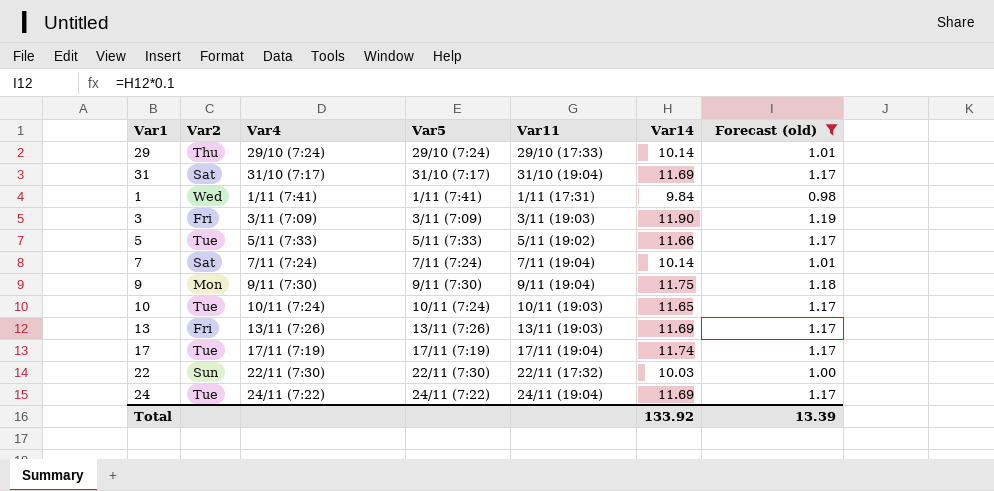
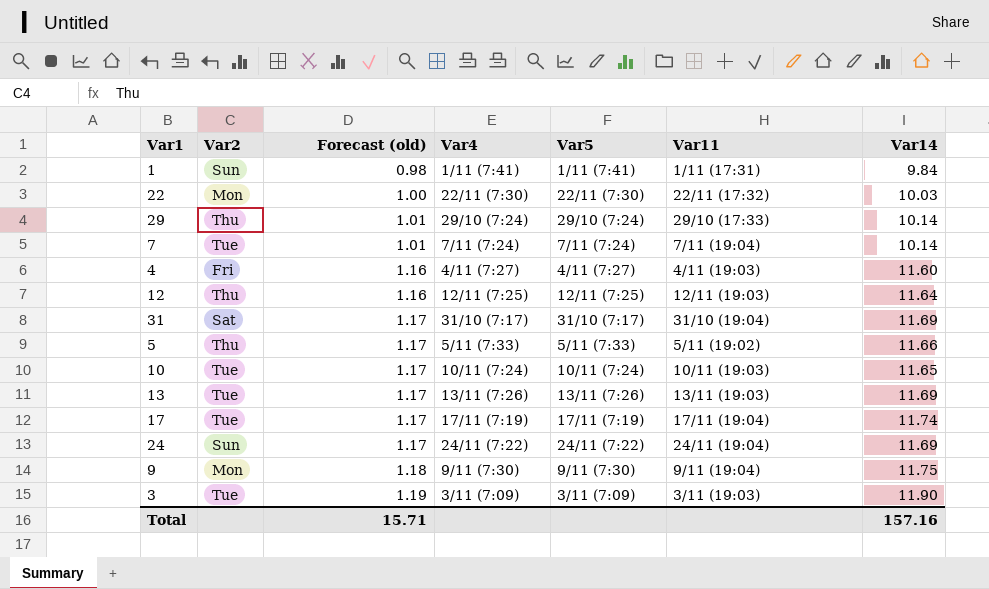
filter: Forecast (old) != 1.16 -> none
row order: none -> Forecast (old) ascending
column Forecast (old) | position: 7 -> 3
1 | Var2: Wed -> Sun
22 | Var2: Sun -> Mon
7 | Var2: Sat -> Tue
5 | Var2: Tue -> Thu
13 | Var2: Fri -> Tue
24 | Var2: Tue -> Sun
3 | Var2: Fri -> Tue
Total | Forecast (old): 13.39 -> 15.71
Total | Var14: 133.92 -> 157.16

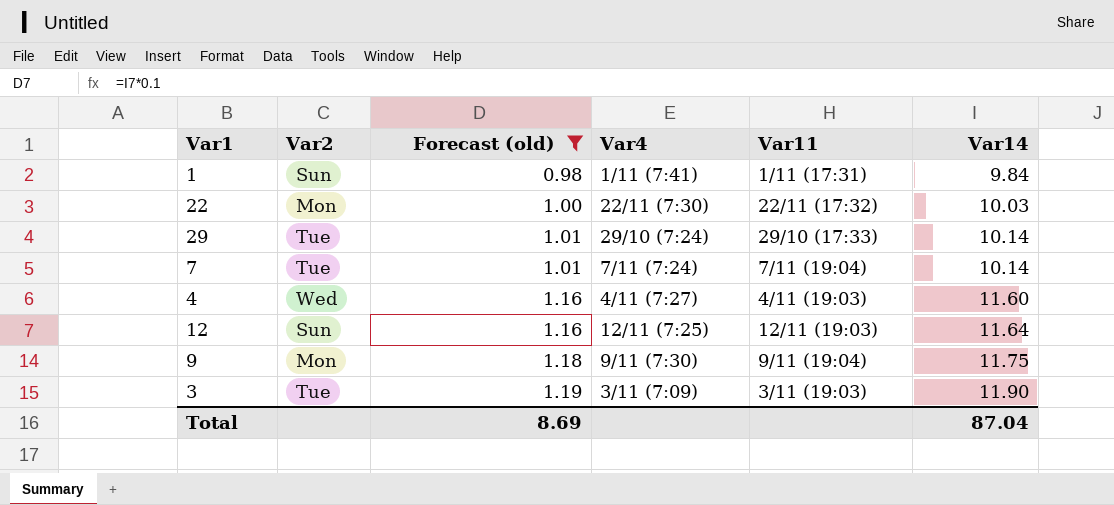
filter: none -> Forecast (old) != 1.17
column Var5 | position: 5 -> none
29 | Var2: Thu -> Tue
4 | Var2: Fri -> Wed
12 | Var2: Thu -> Sun
Total | Forecast (old): 15.71 -> 8.69
Total | Var14: 157.16 -> 87.04

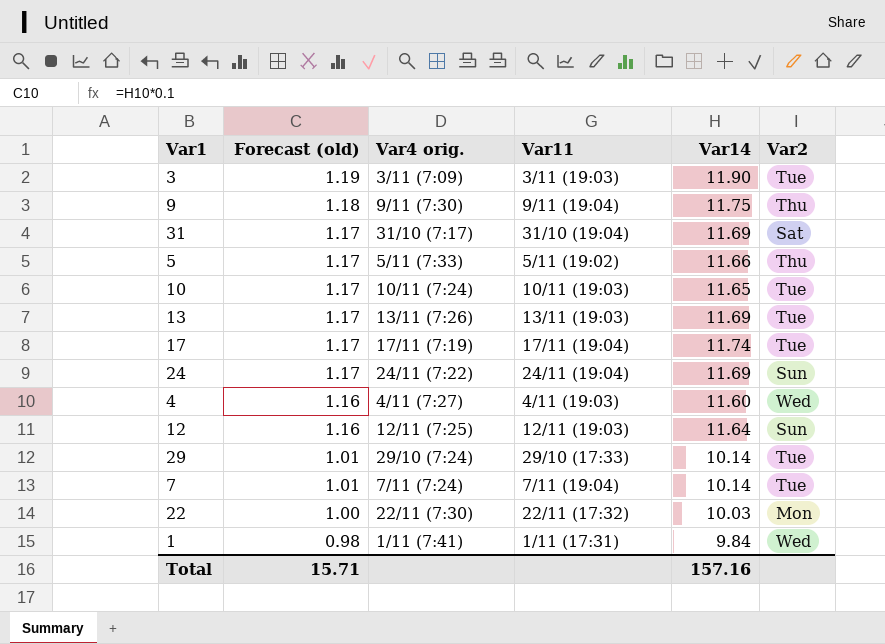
filter: Forecast (old) != 1.17 -> none
row order: Forecast (old) ascending -> Forecast (old) descending
column name: Var4 -> Var4 orig.
column Var2 | position: 2 -> 6
9 | Var2: Mon -> Thu
1 | Var2: Sun -> Wed
Total | Forecast (old): 8.69 -> 15.71
Total | Var14: 87.04 -> 157.16

